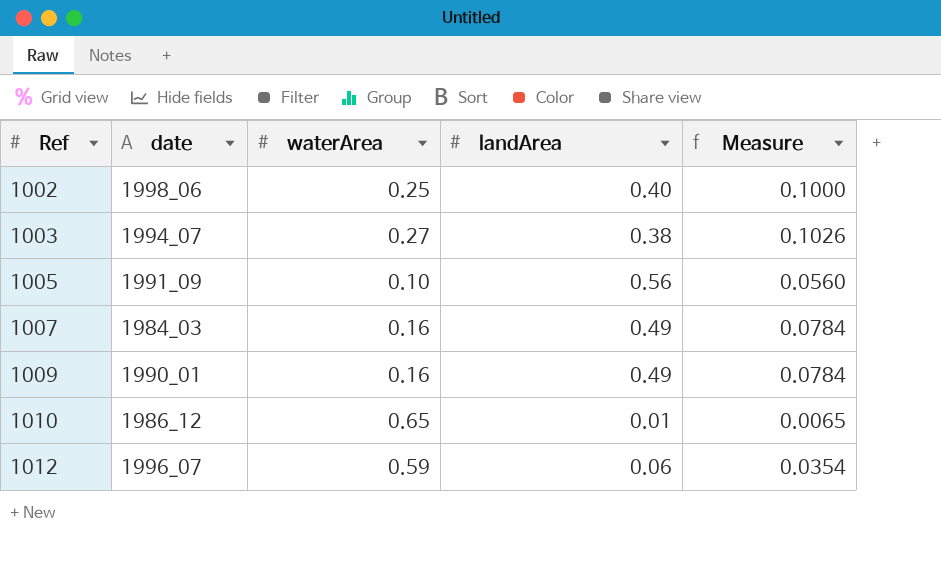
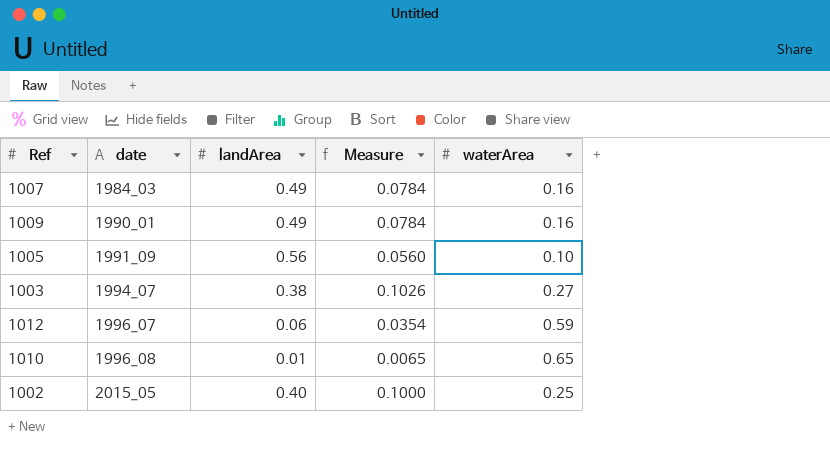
row order: Ref ascending -> date ascending
column waterArea | position: 3 -> 5
1010 | date: 1986_12 -> 1996_08
1002 | date: 1998_06 -> 2015_05

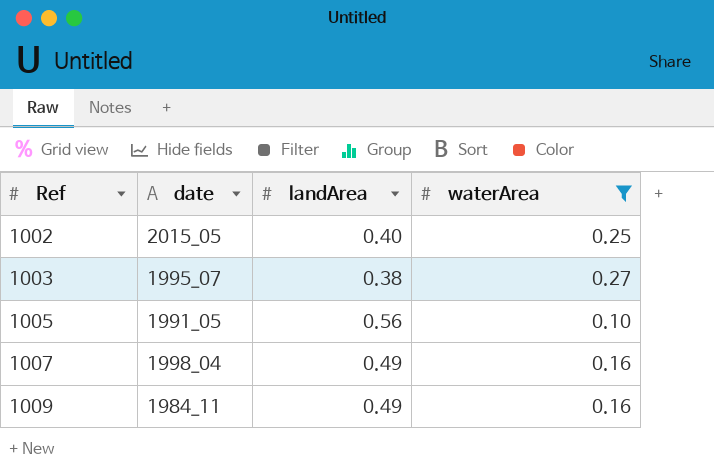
filter: none -> waterArea <= 0.27
row order: date ascending -> Ref ascending
column Measure | formula: [landArea] * [waterArea] -> none
1003 | date: 1994_07 -> 1995_07
1005 | date: 1991_09 -> 1991_05
1007 | date: 1984_03 -> 1998_04
1009 | date: 1990_01 -> 1984_11

